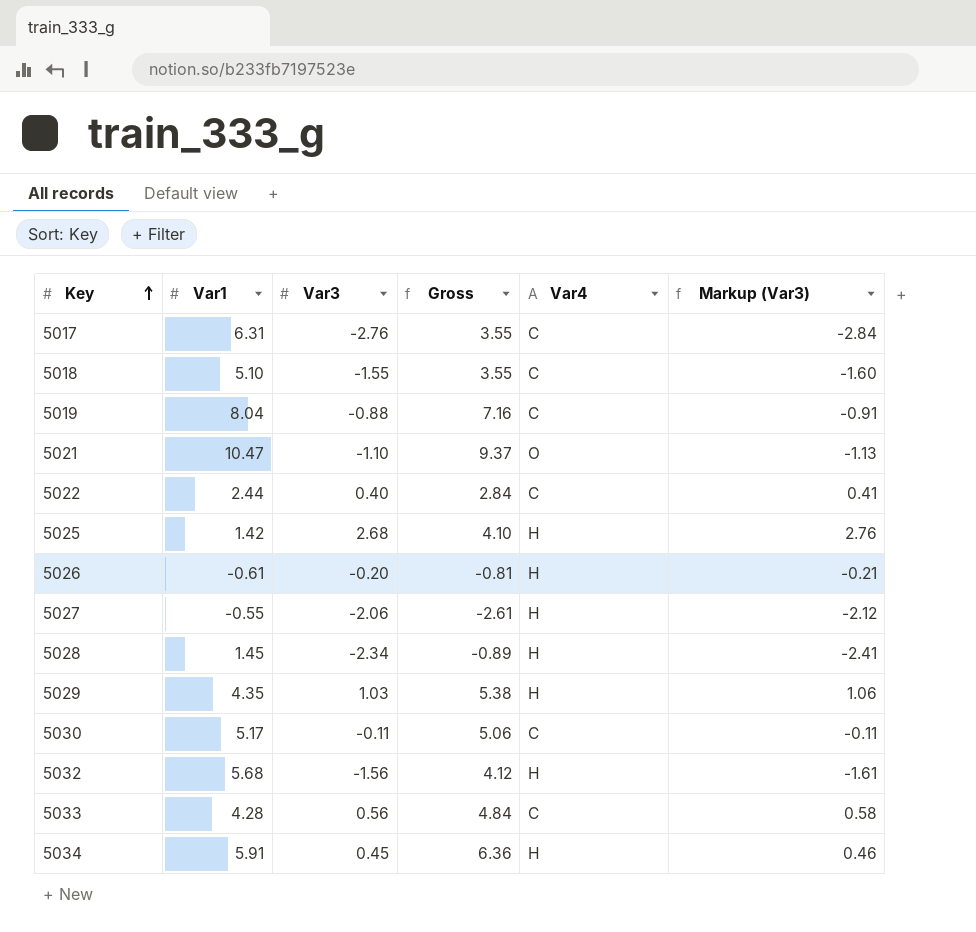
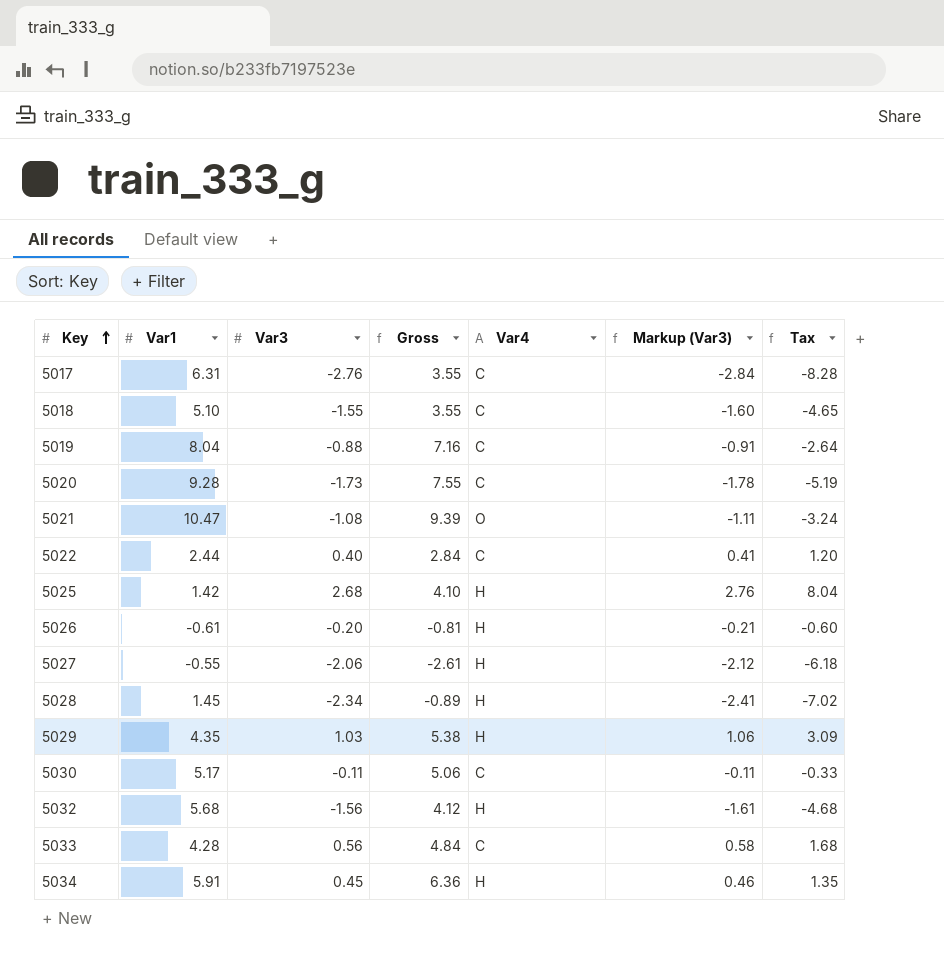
column Tax | formula: none -> [Var3] * 3
row 5020: none -> 9.28 | -1.73 | 7.55 | C | -1.78 | -5.19
5021 | Var3: -1.10 -> -1.08
5021 | Gross: 9.37 -> 9.39
5021 | Markup (Var3): -1.13 -> -1.11

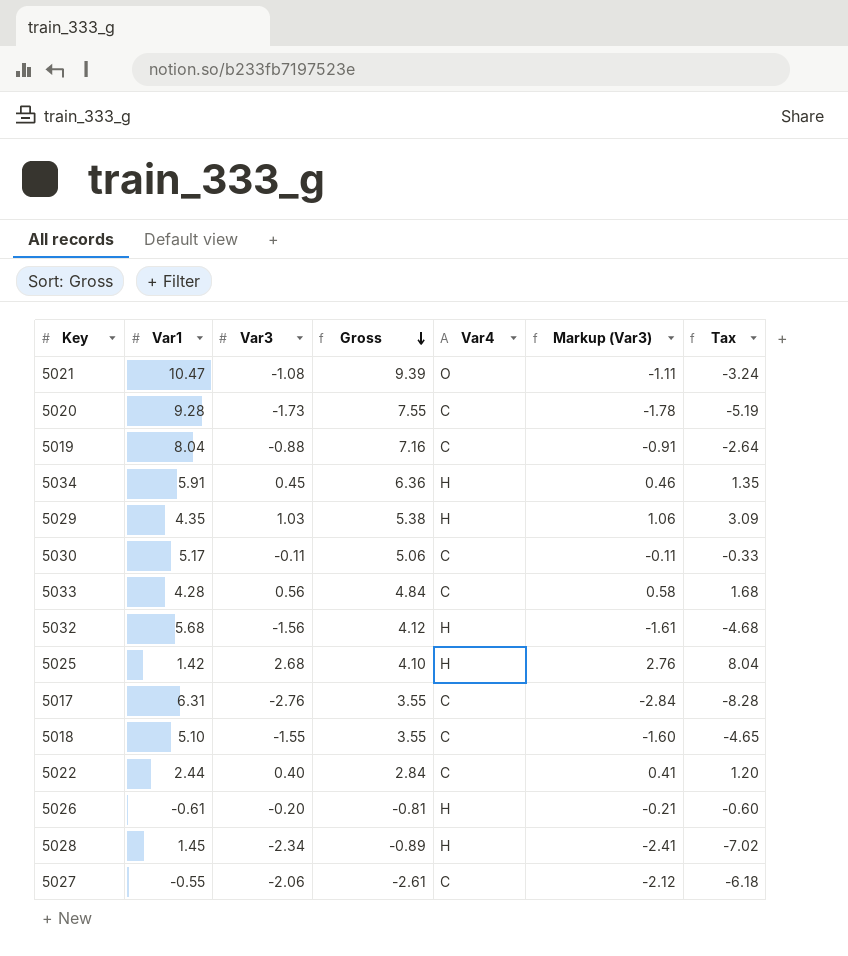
row order: Key ascending -> Gross descending
5027 | Var4: H -> C

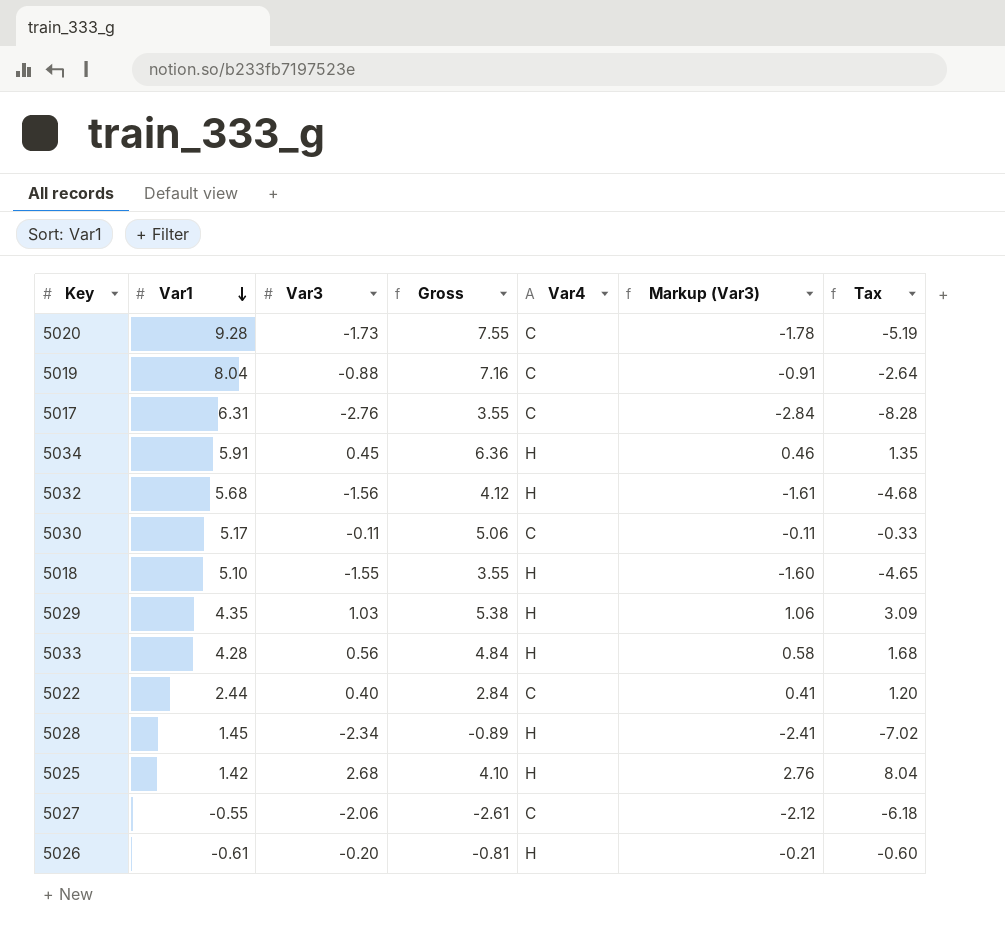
row order: Gross descending -> Var1 descending
row 5021: 10.47 | -1.08 | 9.39 | O | -1.11 | -3.24 -> none
5018 | Var4: C -> H
5033 | Var4: C -> H

